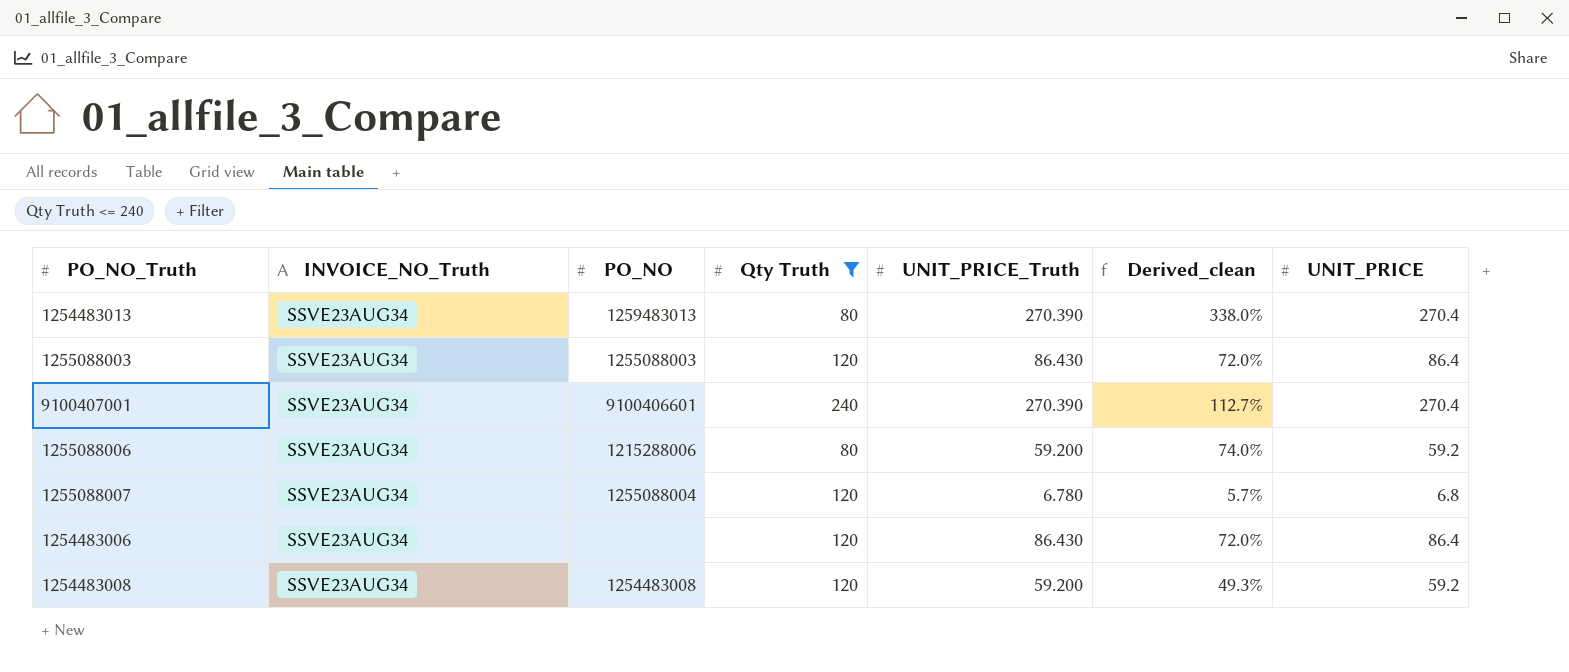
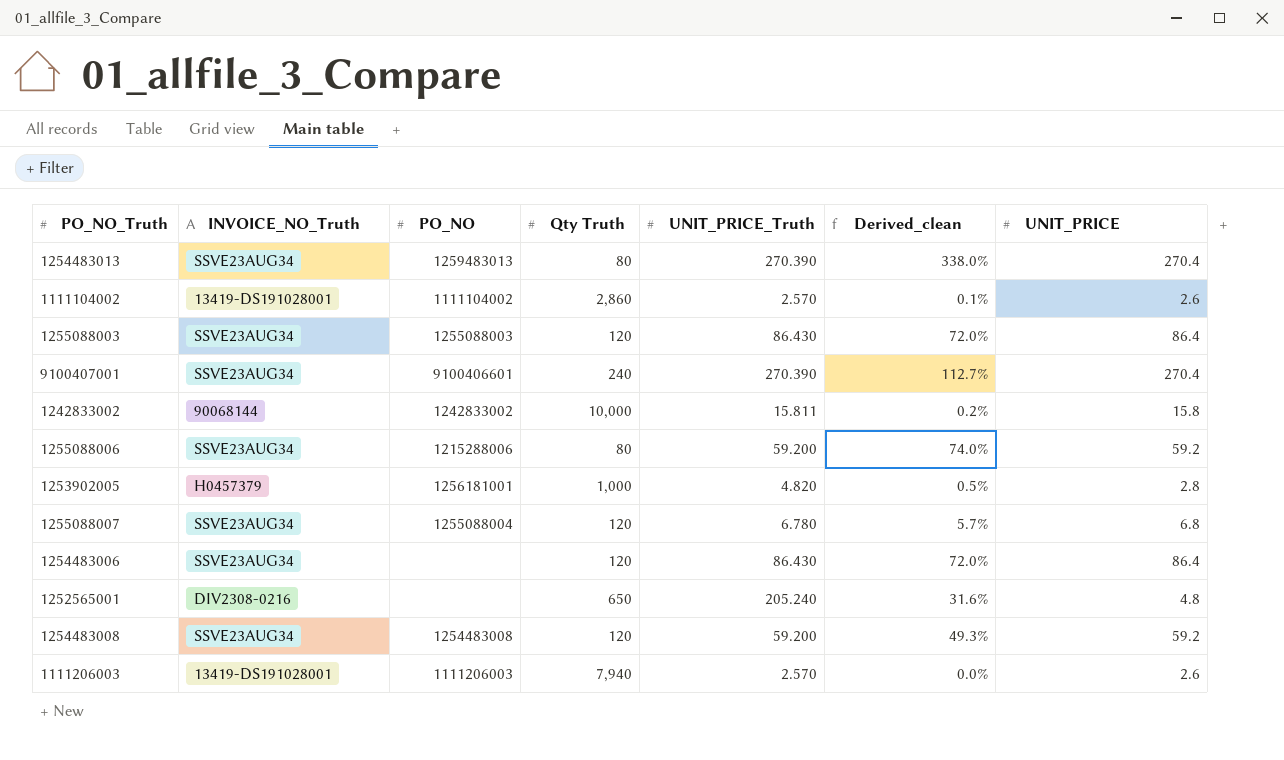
filter: Qty Truth <= 240 -> none

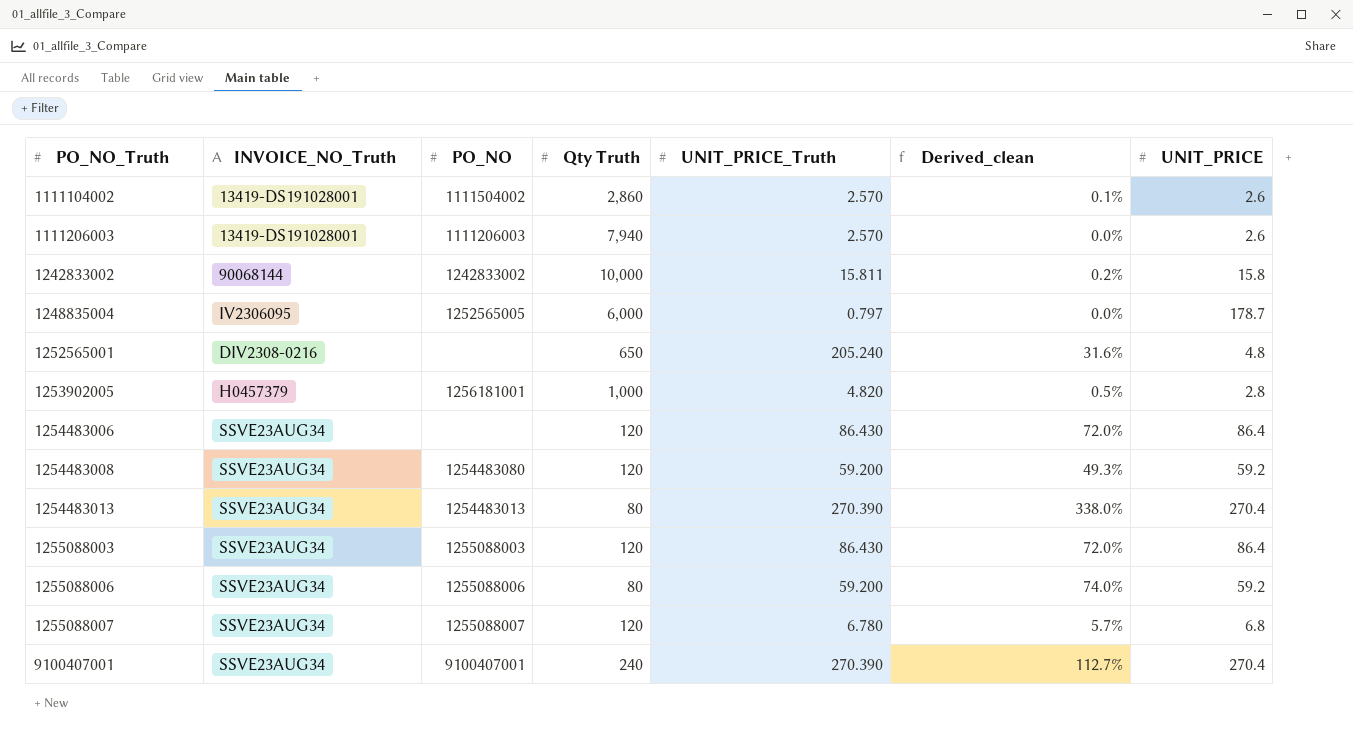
row order: none -> PO_NO_Truth ascending
1111104002 | PO_NO: 1111104002 -> 1111504002
row 1248835004: none -> IV2306095 | 1252565005 | 6,000 | 0.797 | 0.0% | 178.7
1254483008 | PO_NO: 1254483008 -> 1254483080
1254483013 | PO_NO: 1259483013 -> 1254483013
1255088006 | PO_NO: 1215288006 -> 1255088006
1255088007 | PO_NO: 1255088004 -> 1255088007
9100407001 | PO_NO: 9100406601 -> 9100407001

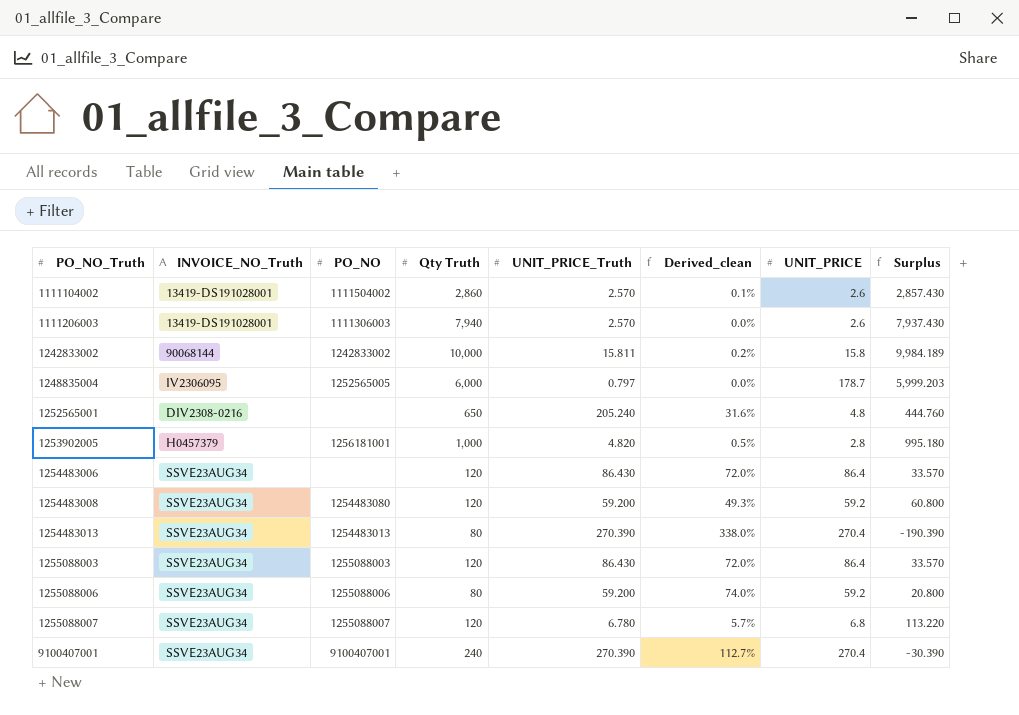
column Surplus | formula: none -> [Qty Truth] - [UNIT_PRICE_Truth]
1111206003 | PO_NO: 1111206003 -> 1111306003

